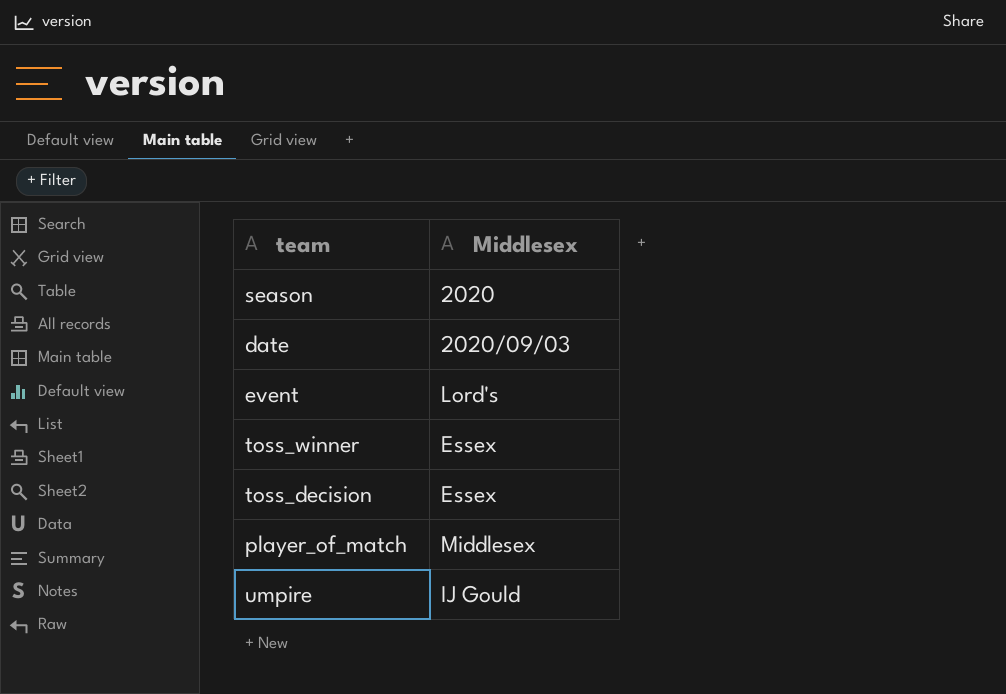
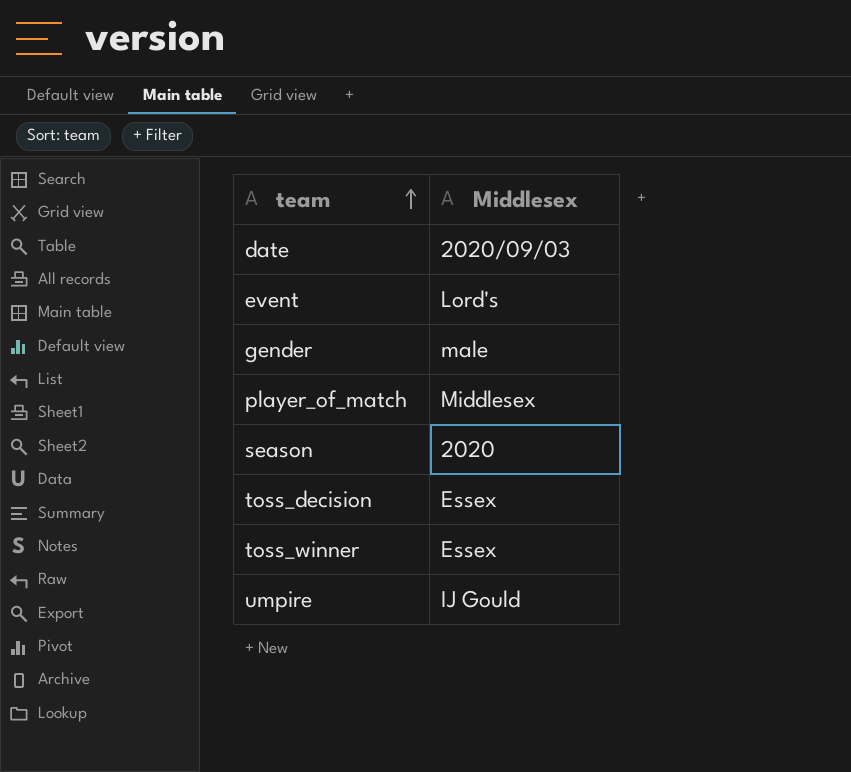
row order: none -> team ascending
row gender: none -> male

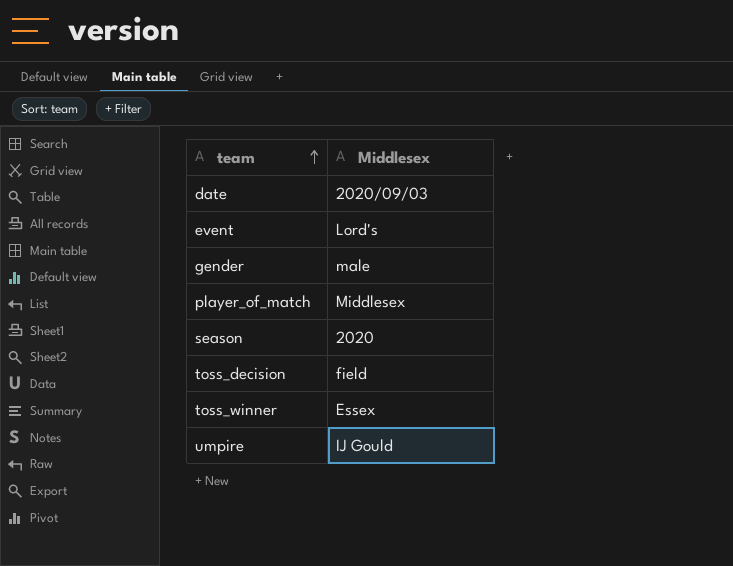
toss_decision | Middlesex: Essex -> field

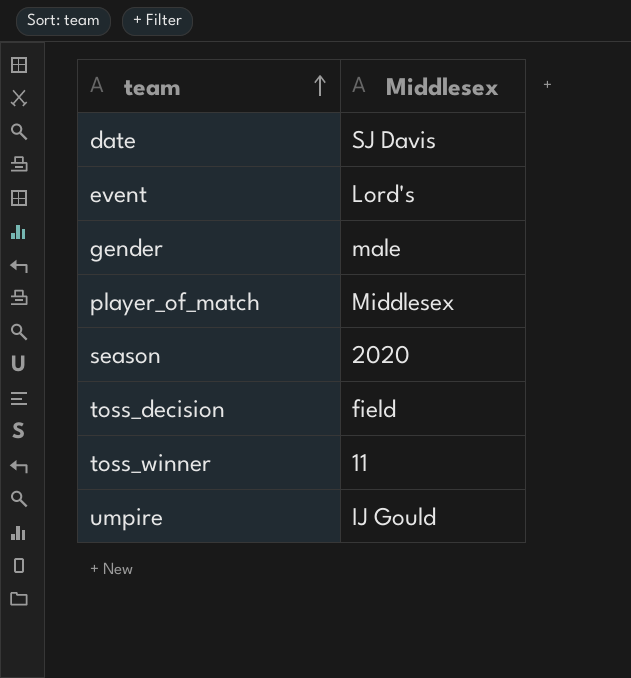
date | Middlesex: 2020/09/03 -> SJ Davis
toss_winner | Middlesex: Essex -> 11

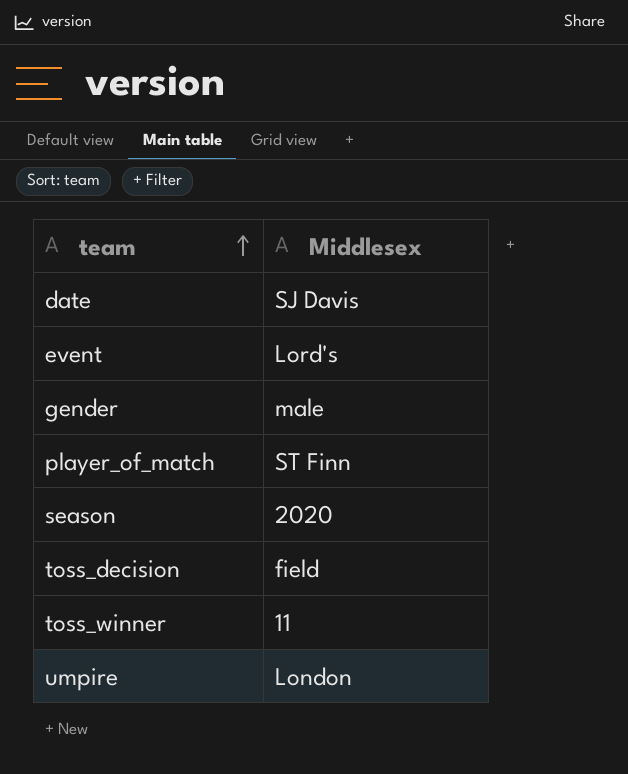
player_of_match | Middlesex: Middlesex -> ST Finn
umpire | Middlesex: IJ Gould -> London

